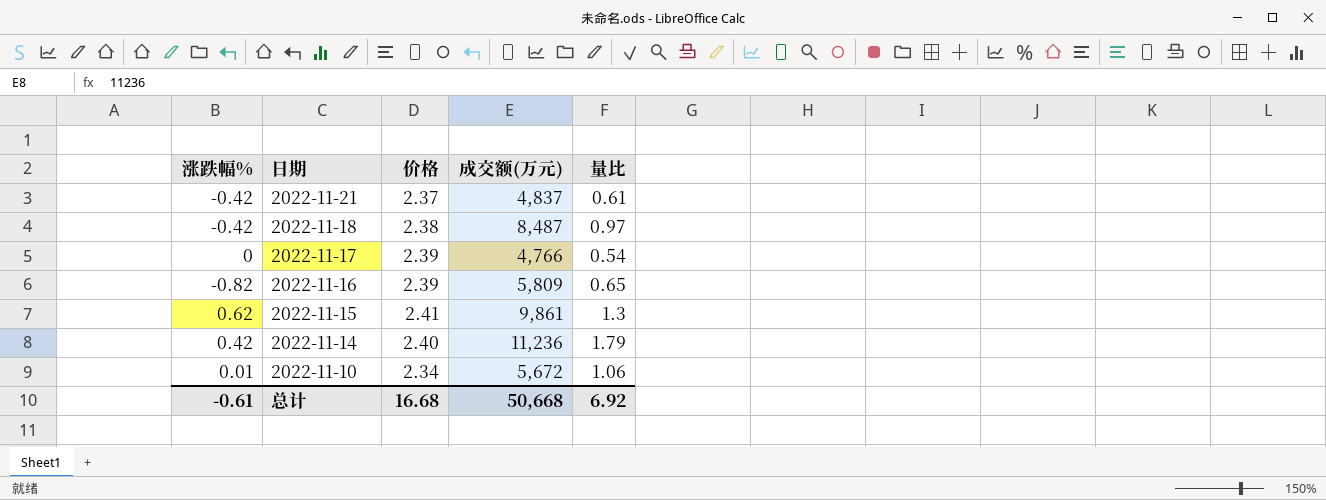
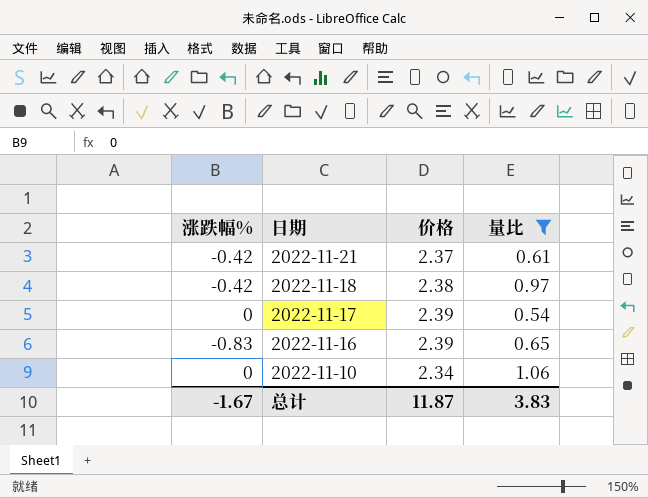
filter: none -> 量比 <= 1.06
column 成交额(万元) | position: 4 -> none
2022-11-16 | 涨跌幅%: -0.82 -> -0.83
2022-11-10 | 涨跌幅%: 0.01 -> 0
总计 | 涨跌幅%: -0.61 -> -1.67
总计 | 价格: 16.68 -> 11.87
总计 | 量比: 6.92 -> 3.83

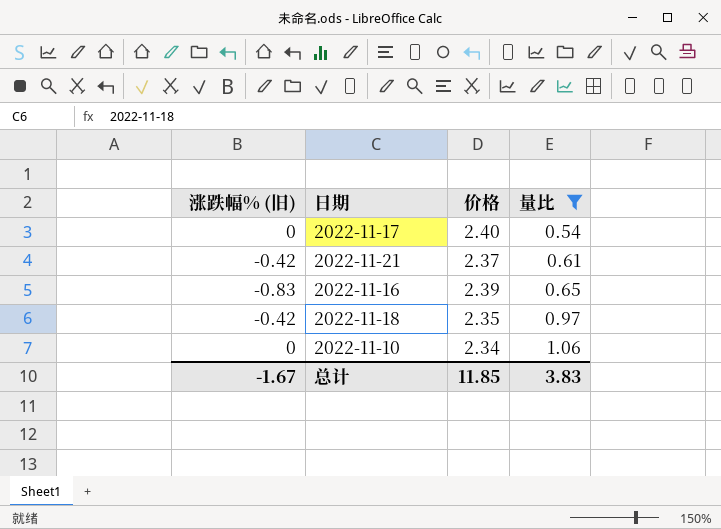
row order: 日期 descending -> 量比 ascending
column name: 涨跌幅% -> 涨跌幅% (旧)
2022-11-17 | 价格: 2.39 -> 2.40
2022-11-18 | 价格: 2.38 -> 2.35
总计 | 价格: 11.87 -> 11.85

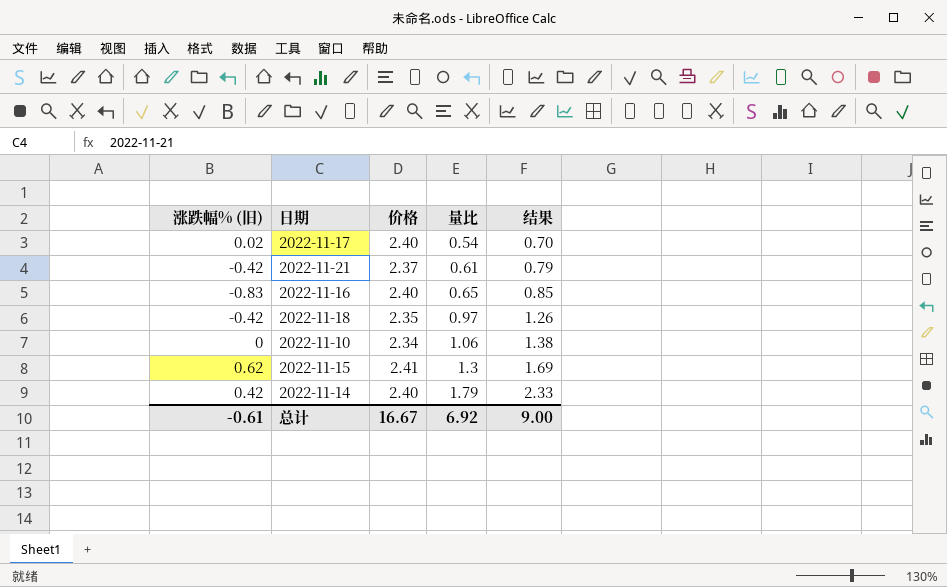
filter: 量比 <= 1.06 -> none
column 结果 | formula: none -> [量比] * 1.3
2022-11-17 | 涨跌幅% (旧): 0 -> 0.02
2022-11-16 | 价格: 2.39 -> 2.40
总计 | 涨跌幅% (旧): -1.67 -> -0.61
总计 | 价格: 11.85 -> 16.67
总计 | 量比: 3.83 -> 6.92

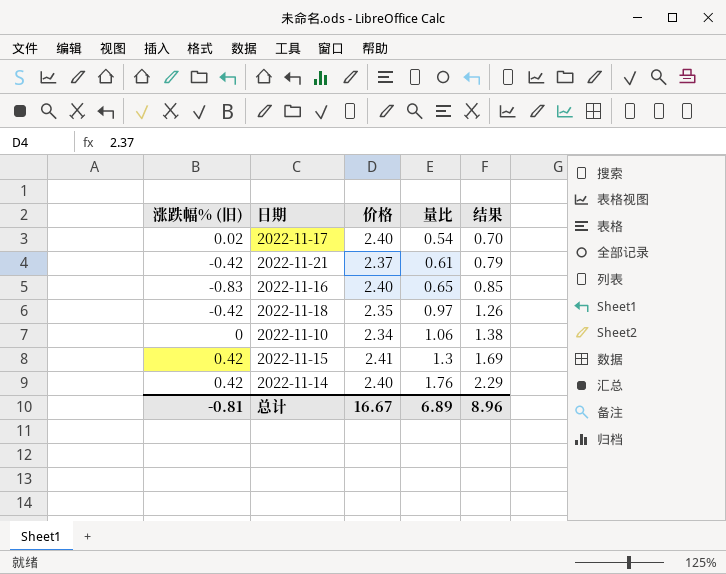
2022-11-15 | 涨跌幅% (旧): 0.62 -> 0.42
2022-11-14 | 量比: 1.79 -> 1.76
2022-11-14 | 结果: 2.33 -> 2.29
总计 | 涨跌幅% (旧): -0.61 -> -0.81
总计 | 量比: 6.92 -> 6.89
总计 | 结果: 9.00 -> 8.96

